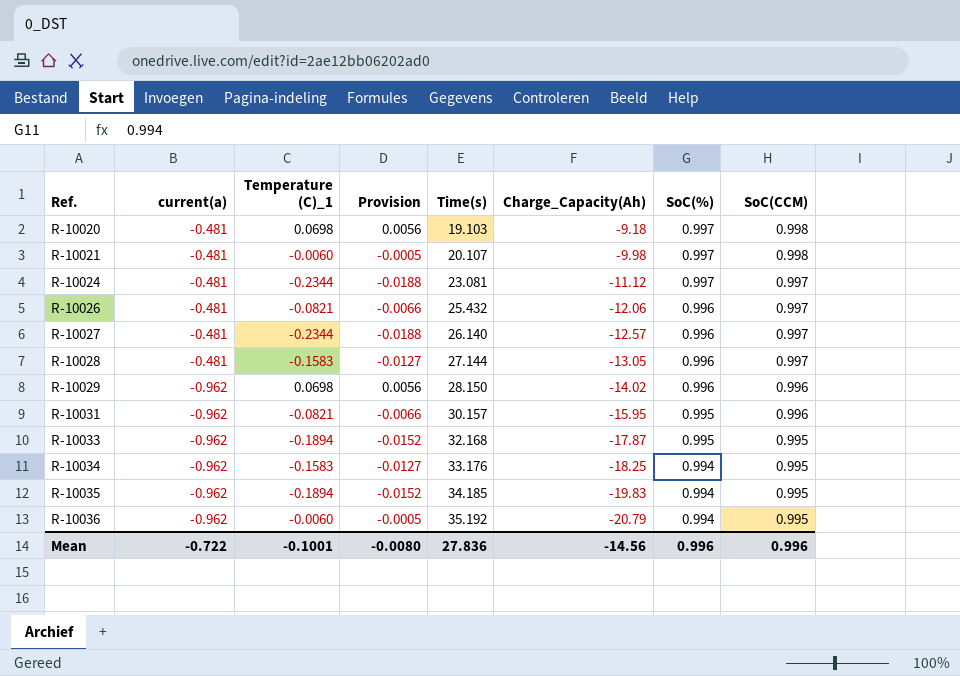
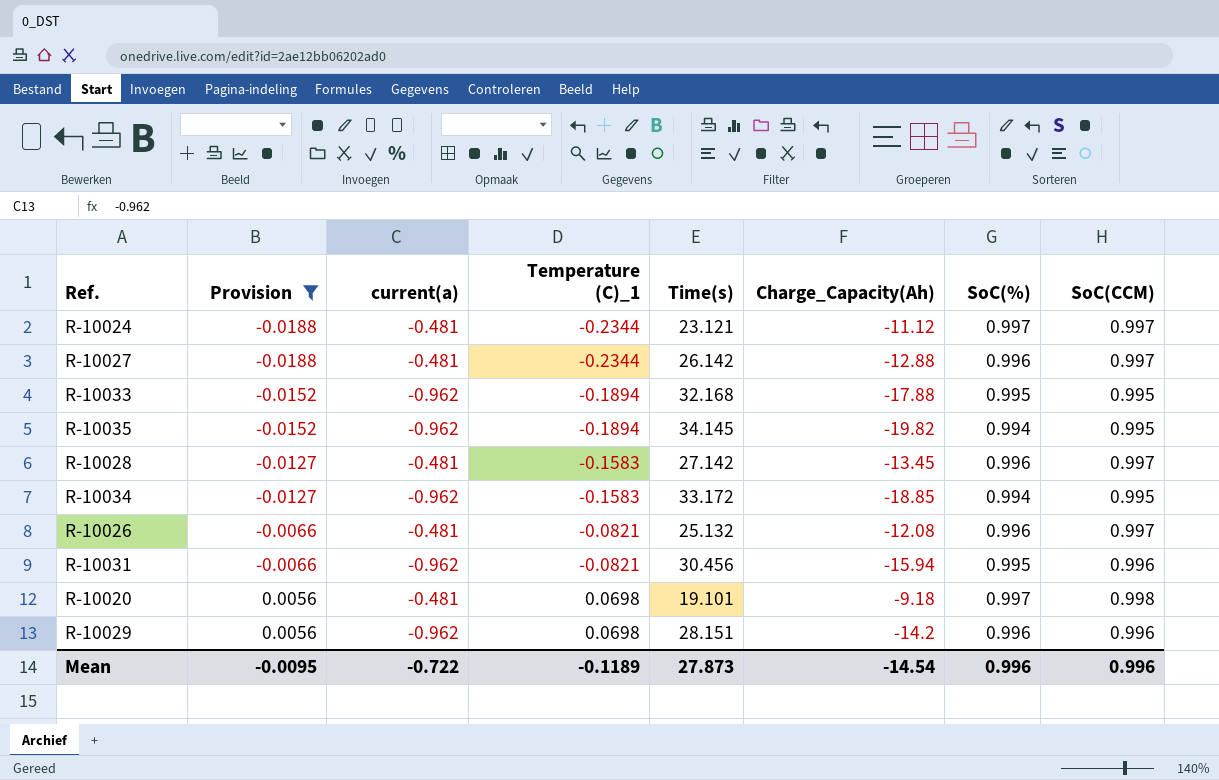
filter: none -> Provision != -0.0005
row order: Ref. ascending -> Provision ascending
column Provision | position: 4 -> 2
R-10024 | Time(s): 23.081 -> 23.121
R-10027 | Time(s): 26.140 -> 26.142
R-10027 | Charge_Capacity(Ah): -12.57 -> -12.88
R-10033 | Charge_Capacity(Ah): -17.87 -> -17.88
R-10035 | Time(s): 34.185 -> 34.145
R-10035 | Charge_Capacity(Ah): -19.83 -> -19.82
R-10028 | Time(s): 27.144 -> 27.142
R-10028 | Charge_Capacity(Ah): -13.05 -> -13.45
R-10034 | Time(s): 33.176 -> 33.172
R-10034 | Charge_Capacity(Ah): -18.25 -> -18.85
R-10026 | Time(s): 25.432 -> 25.132
R-10026 | Charge_Capacity(Ah): -12.06 -> -12.08
R-10031 | Time(s): 30.157 -> 30.456
R-10031 | Charge_Capacity(Ah): -15.95 -> -15.94
R-10020 | Time(s): 19.103 -> 19.101
R-10029 | Time(s): 28.150 -> 28.151
R-10029 | Charge_Capacity(Ah): -14.02 -> -14.2
Mean | Provision: -0.0080 -> -0.0095
Mean | Temperature (C)_1: -0.1001 -> -0.1189
Mean | Time(s): 27.836 -> 27.873
Mean | Charge_Capacity(Ah): -14.56 -> -14.54

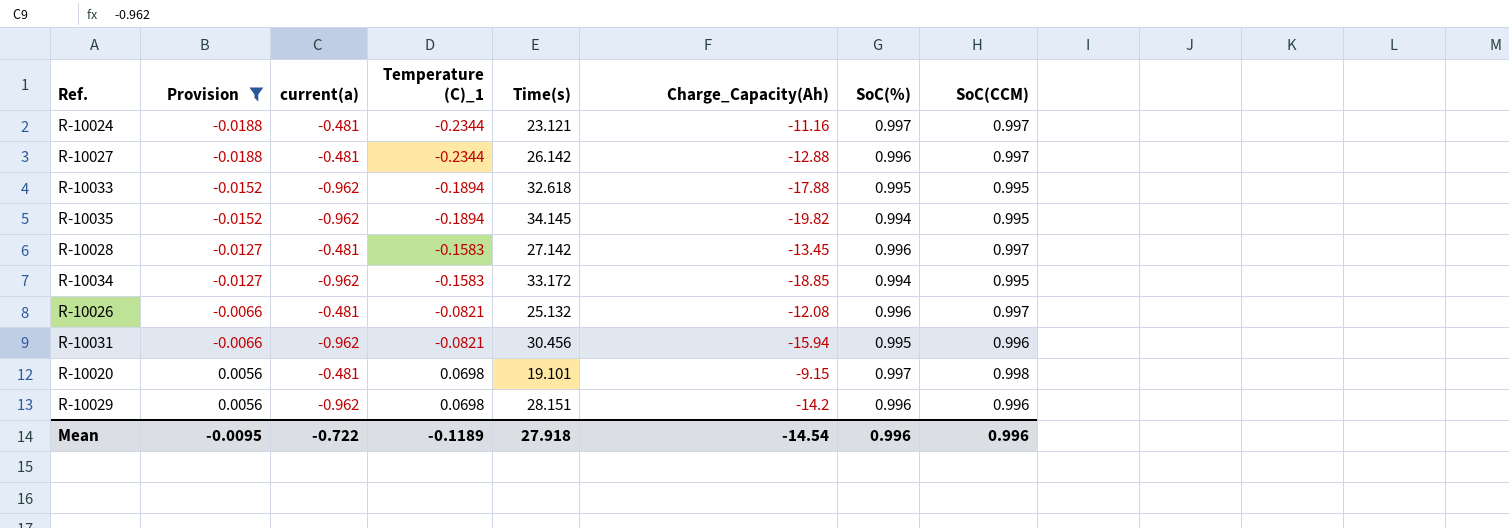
R-10024 | Charge_Capacity(Ah): -11.12 -> -11.16
R-10033 | Time(s): 32.168 -> 32.618
R-10020 | Charge_Capacity(Ah): -9.18 -> -9.15
Mean | Time(s): 27.873 -> 27.918

